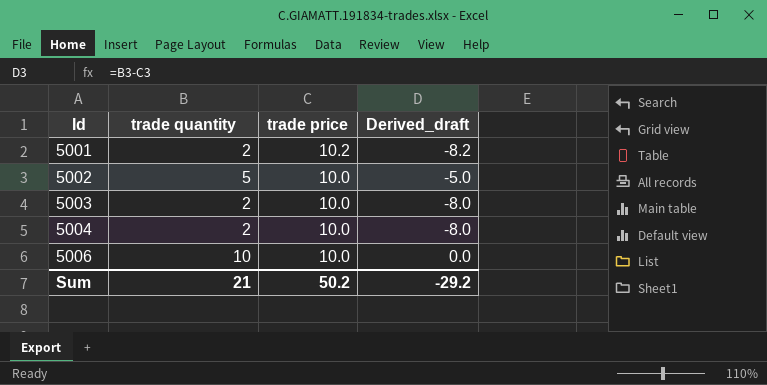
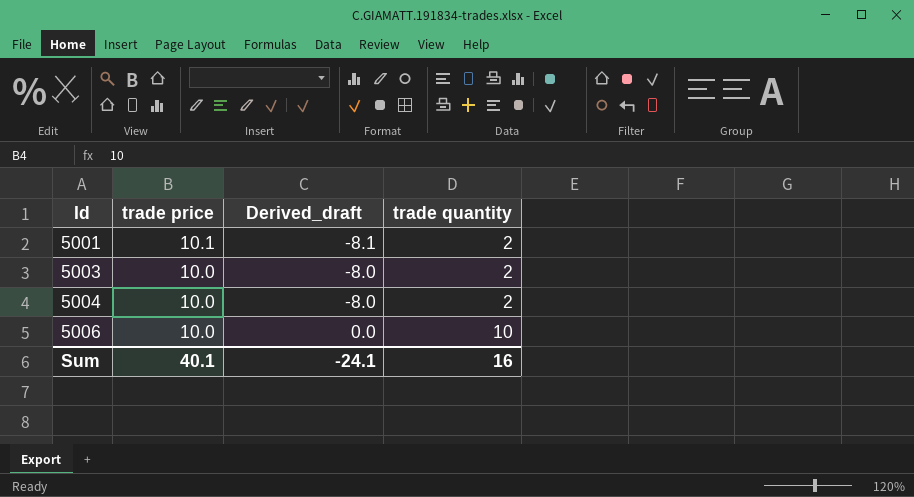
column trade quantity | position: 2 -> 4
row 5002: 5 | 10.0 | -5.0 -> none
5001 | trade price: 10.2 -> 10.1
5001 | Derived_draft: -8.2 -> -8.1
Sum | trade price: 50.2 -> 40.1
Sum | Derived_draft: -29.2 -> -24.1
Sum | trade quantity: 21 -> 16

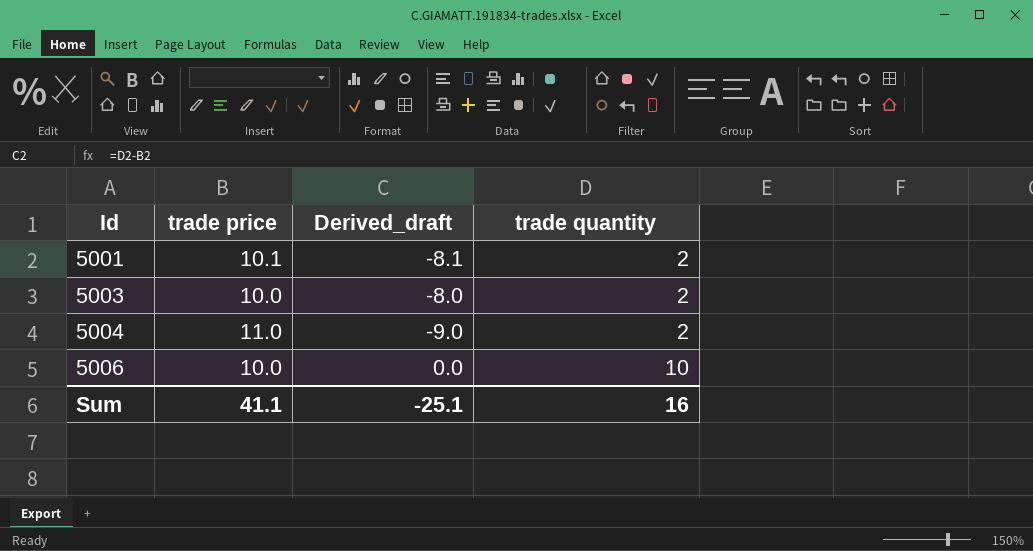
5004 | trade price: 10.0 -> 11.0
5004 | Derived_draft: -8.0 -> -9.0
Sum | trade price: 40.1 -> 41.1
Sum | Derived_draft: -24.1 -> -25.1

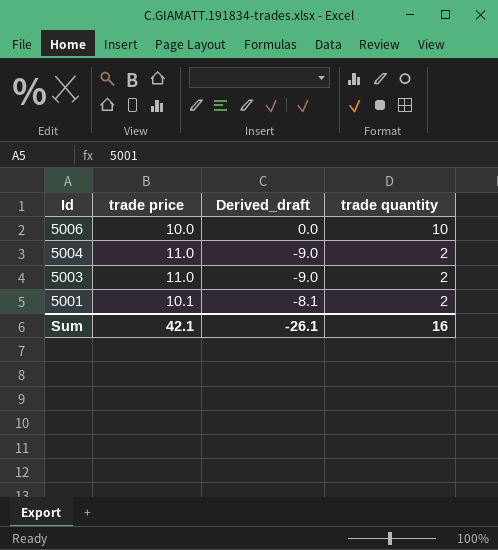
row order: Id ascending -> Id descending
5003 | trade price: 10.0 -> 11.0
5003 | Derived_draft: -8.0 -> -9.0
Sum | trade price: 41.1 -> 42.1
Sum | Derived_draft: -25.1 -> -26.1

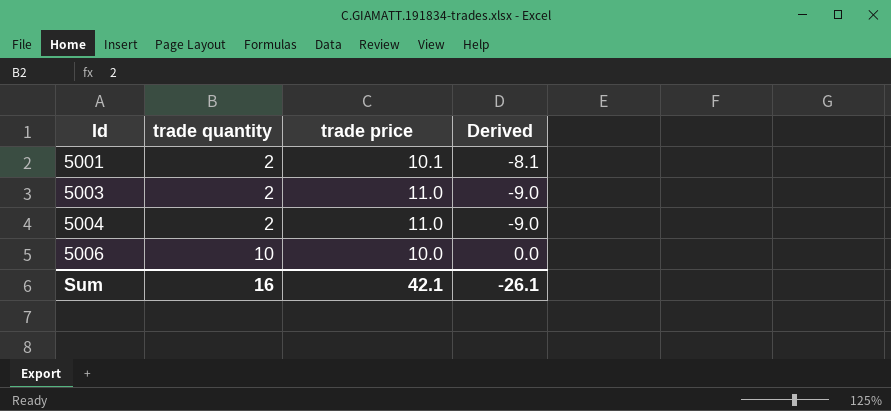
row order: Id descending -> Id ascending
column trade quantity | position: 4 -> 2
column name: Derived_draft -> Derived

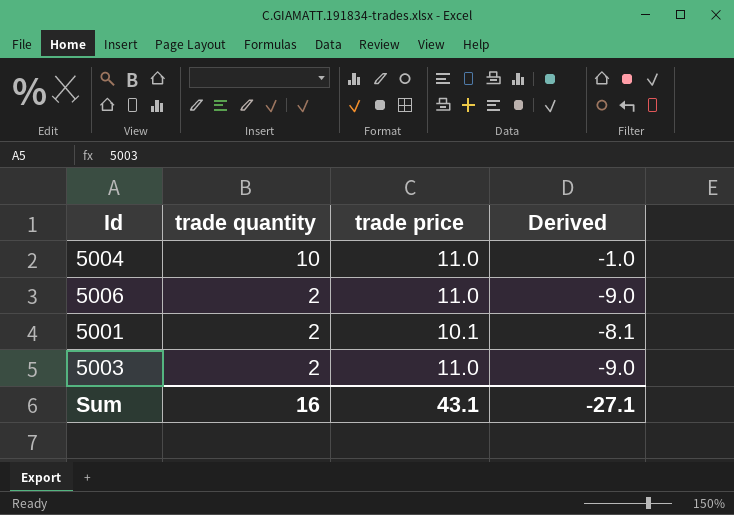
row order: Id ascending -> trade quantity descending
5004 | trade quantity: 2 -> 10
5004 | Derived: -9.0 -> -1.0
5006 | trade quantity: 10 -> 2
5006 | trade price: 10.0 -> 11.0
5006 | Derived: 0.0 -> -9.0
Sum | trade price: 42.1 -> 43.1
Sum | Derived: -26.1 -> -27.1

